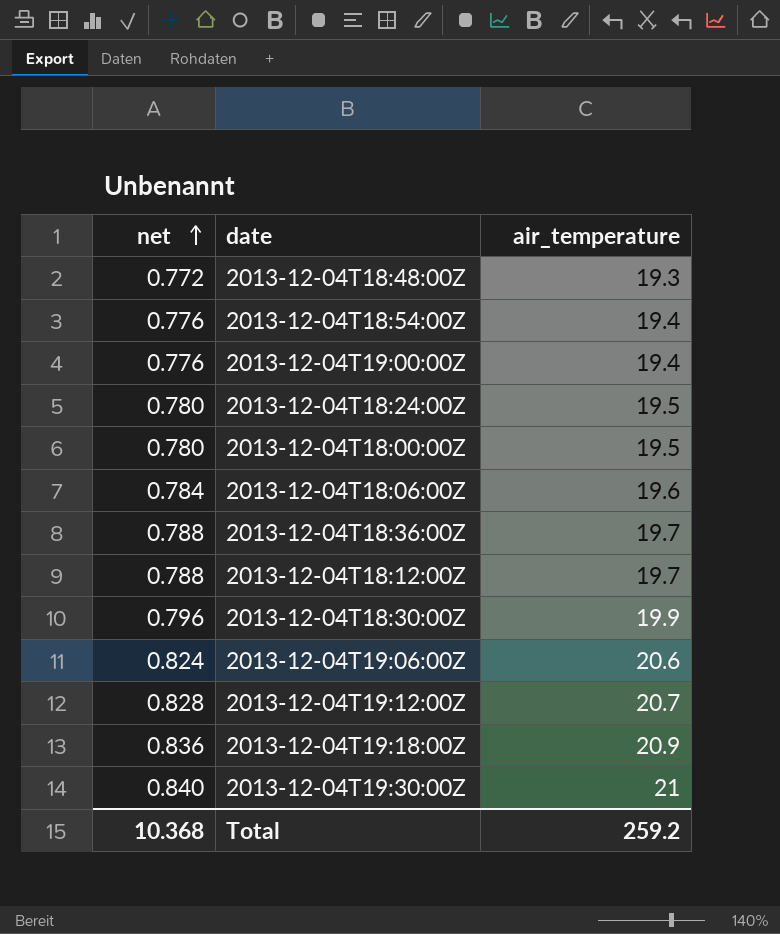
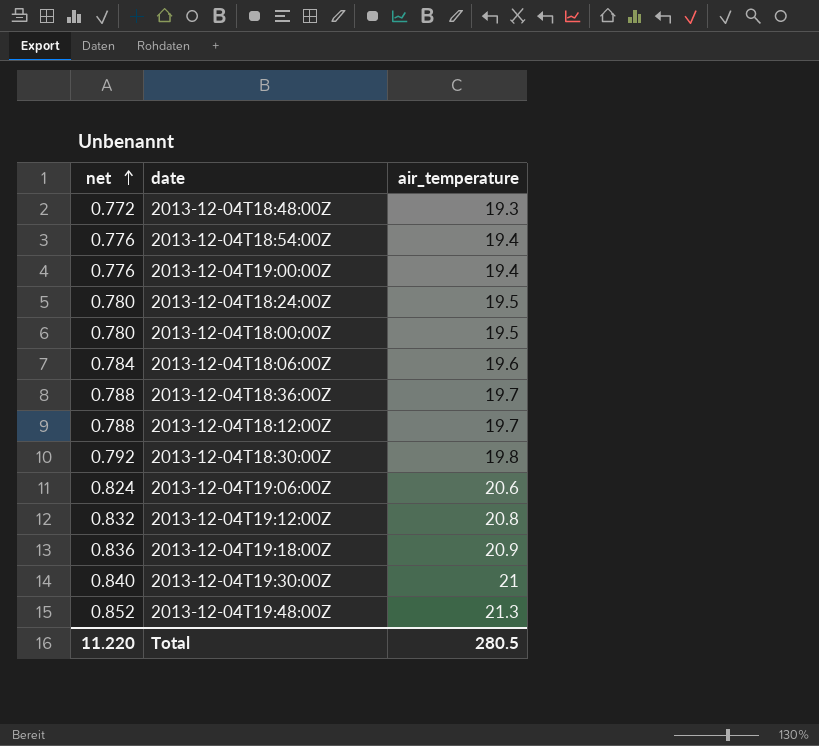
2013-12-04T18:30:00Z | net: 0.796 -> 0.792
2013-12-04T18:30:00Z | air_temperature: 19.9 -> 19.8
2013-12-04T19:12:00Z | net: 0.828 -> 0.832
2013-12-04T19:12:00Z | air_temperature: 20.7 -> 20.8
row 2013-12-04T19:48:00Z: none -> 0.852 | 21.3
Total | net: 10.368 -> 11.220
Total | air_temperature: 259.2 -> 280.5

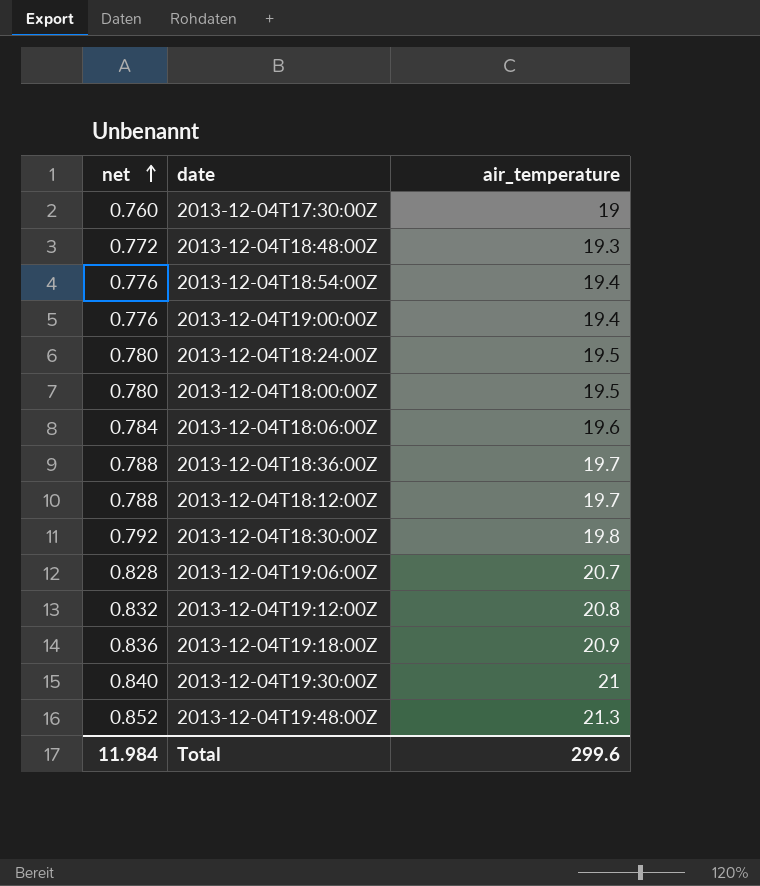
row 2013-12-04T17:30:00Z: none -> 0.760 | 19
2013-12-04T19:06:00Z | net: 0.824 -> 0.828
2013-12-04T19:06:00Z | air_temperature: 20.6 -> 20.7
Total | net: 11.220 -> 11.984
Total | air_temperature: 280.5 -> 299.6

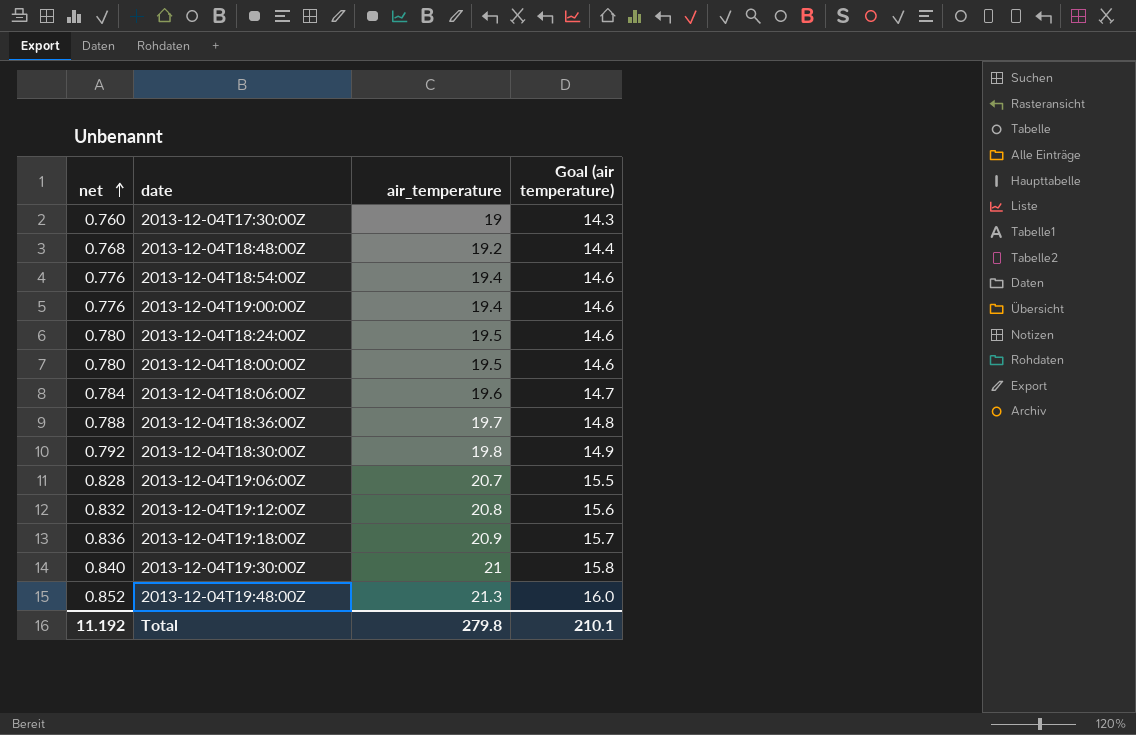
column Goal (air temperature) | formula: none -> [air_temperature] * 0.75
row 2013-12-04T18:12:00Z: 0.788 | 19.7 -> none
2013-12-04T18:48:00Z | net: 0.772 -> 0.768
2013-12-04T18:48:00Z | air_temperature: 19.3 -> 19.2
Total | net: 11.984 -> 11.192
Total | air_temperature: 299.6 -> 279.8

